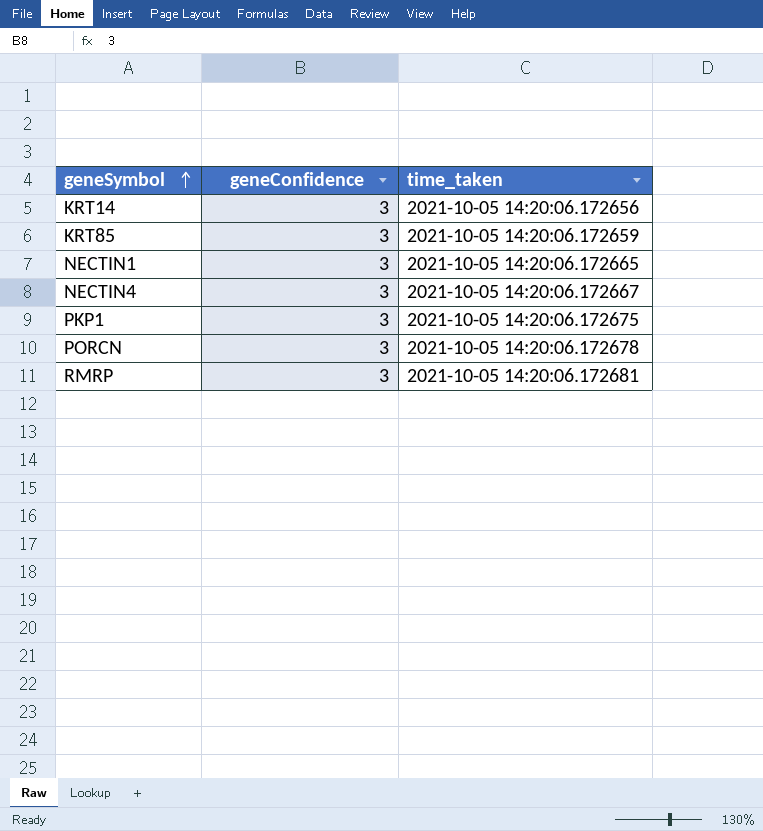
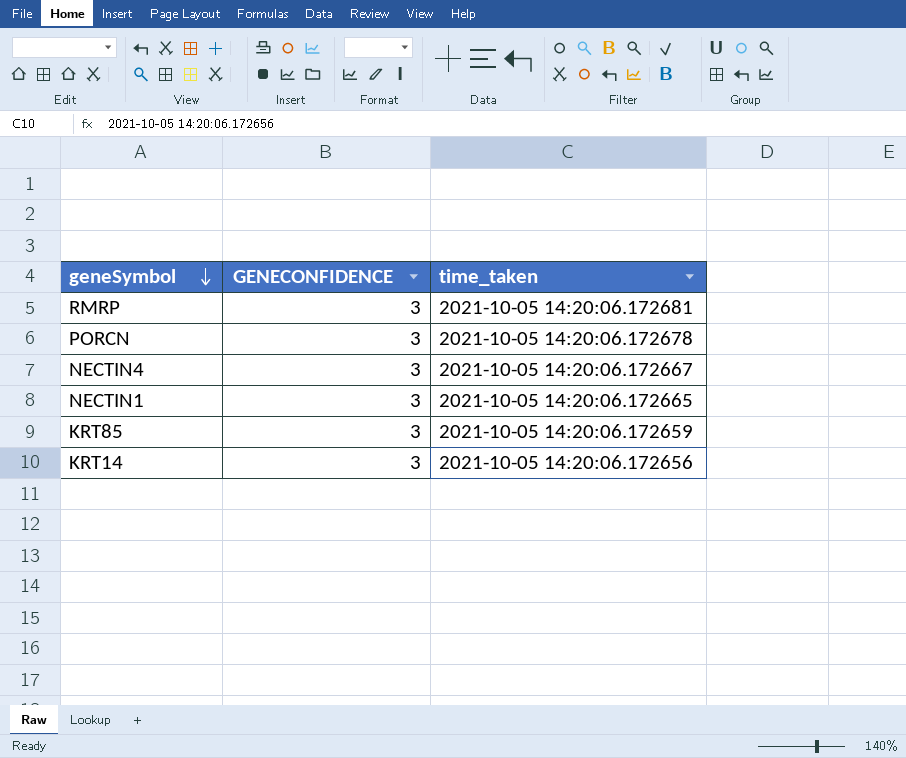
row order: geneSymbol ascending -> geneSymbol descending
column name: geneConfidence -> GENECONFIDENCE
row PKP1: 3 | 2021-10-05 14:20:06.172675 -> none

